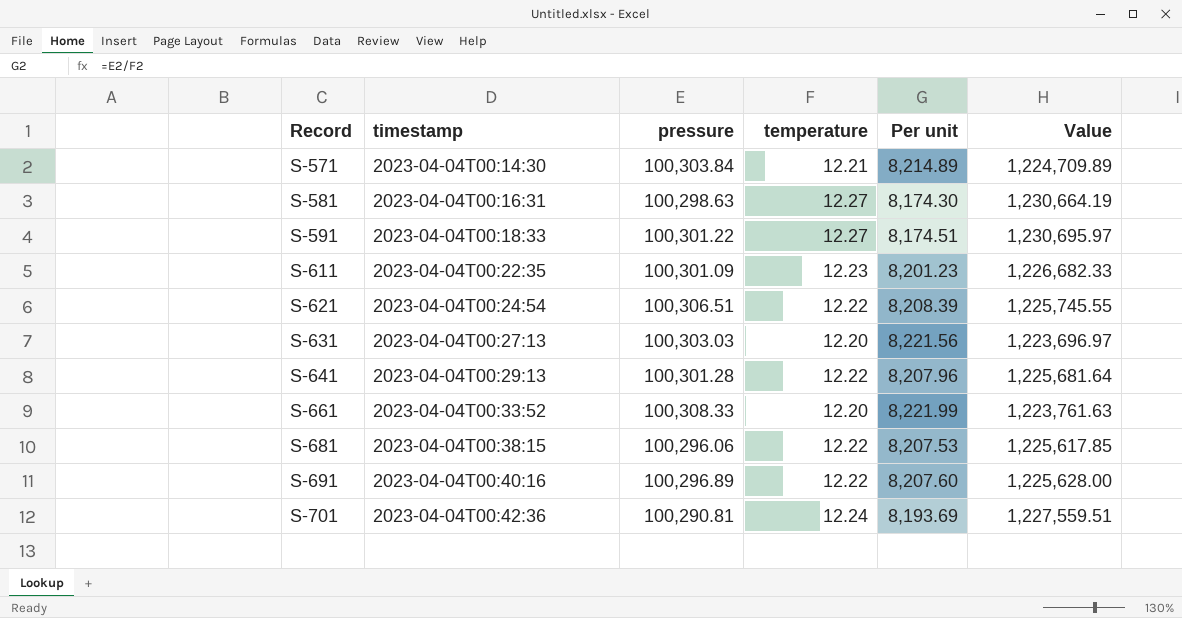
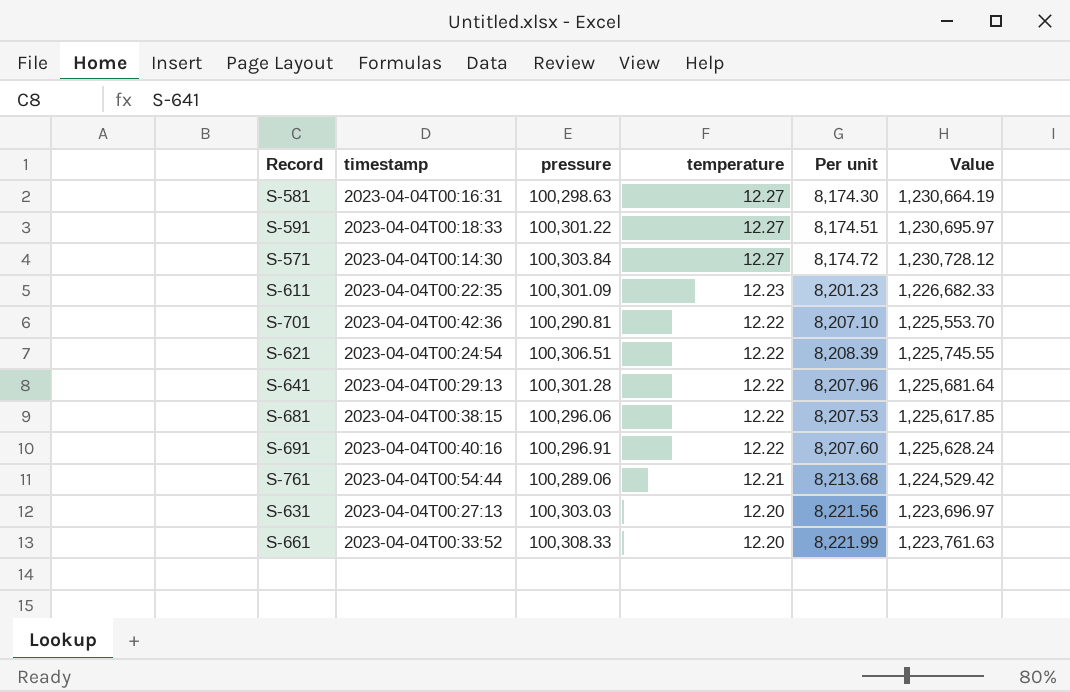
row order: Record ascending -> temperature descending
S-571 | temperature: 12.21 -> 12.27
S-571 | Per unit: 8,214.89 -> 8,174.72
S-571 | Value: 1,224,709.89 -> 1,230,728.12
S-701 | temperature: 12.24 -> 12.22
S-701 | Per unit: 8,193.69 -> 8,207.10
S-701 | Value: 1,227,559.51 -> 1,225,553.70
S-691 | pressure: 100,296.89 -> 100,296.91
S-691 | Value: 1,225,628.00 -> 1,225,628.24
row S-761: none -> 2023-04-04T00:54:44 | 100,289.06 | 12.21 | 8,213.68 | 1,224,529.42

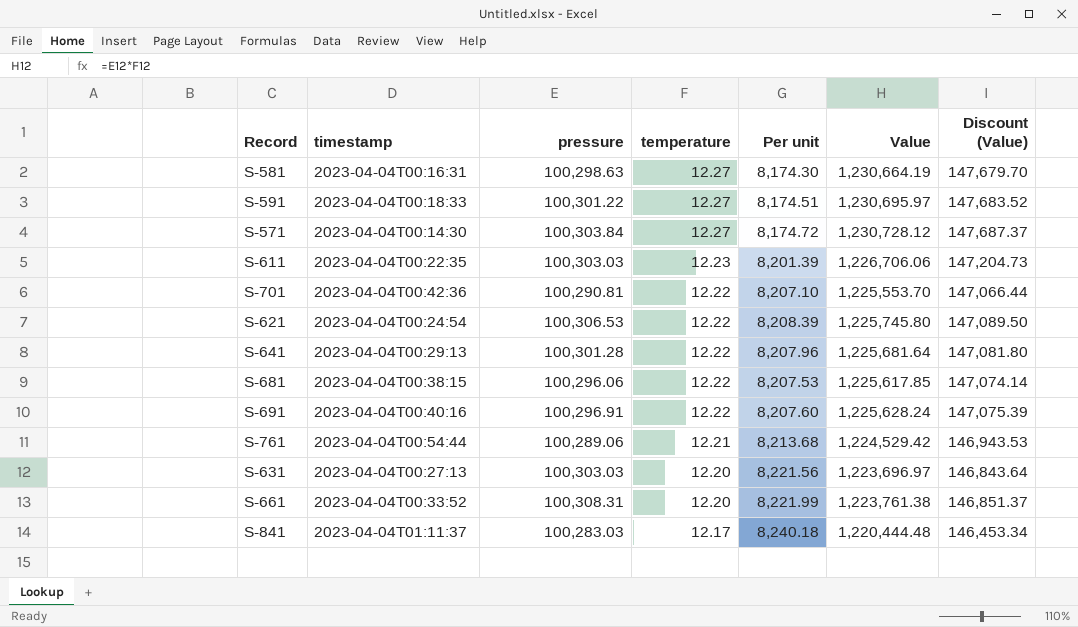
column Discount (Value) | formula: none -> [Value] * 0.12
S-611 | pressure: 100,301.09 -> 100,303.03
S-611 | Per unit: 8,201.23 -> 8,201.39
S-611 | Value: 1,226,682.33 -> 1,226,706.06
S-621 | pressure: 100,306.51 -> 100,306.53
S-621 | Value: 1,225,745.55 -> 1,225,745.80
S-661 | pressure: 100,308.33 -> 100,308.31
S-661 | Value: 1,223,761.63 -> 1,223,761.38
row S-841: none -> 2023-04-04T01:11:37 | 100,283.03 | 12.17 | 8,240.18 | 1,220,444.48 | 146,453.34

